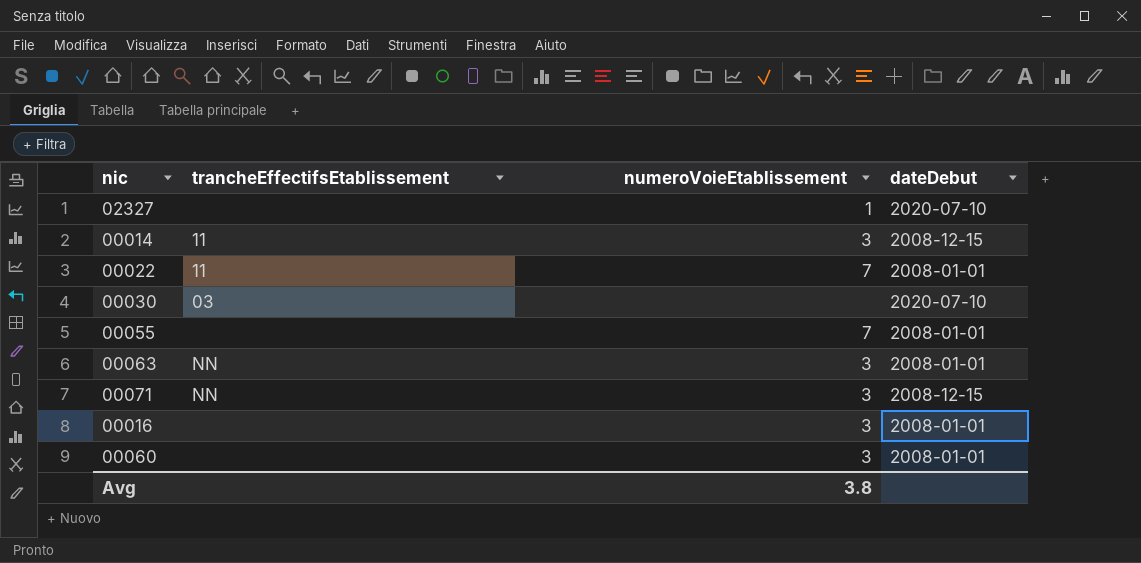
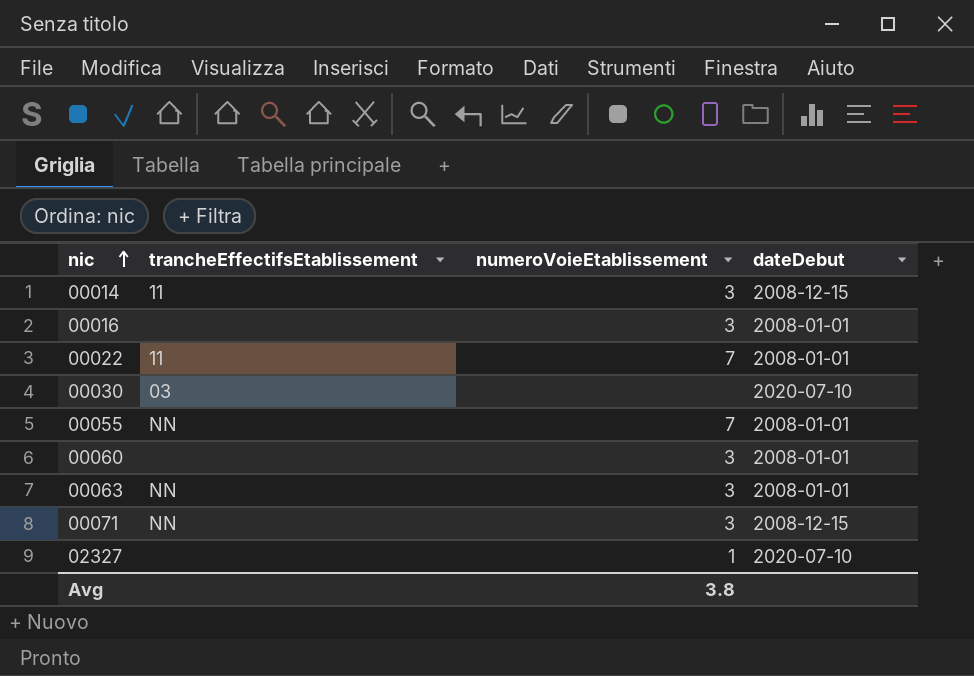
row order: none -> nic ascending
00055 | trancheEffectifsEtablissement: none -> NN

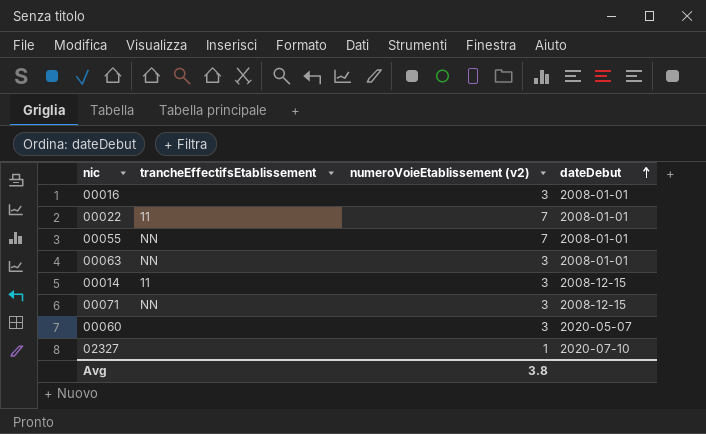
row order: nic ascending -> dateDebut ascending
column name: numeroVoieEtablissement -> numeroVoieEtablissement (v2)
row 00030: 03 | none | 2020-07-10 -> none
00060 | dateDebut: 2008-01-01 -> 2020-05-07

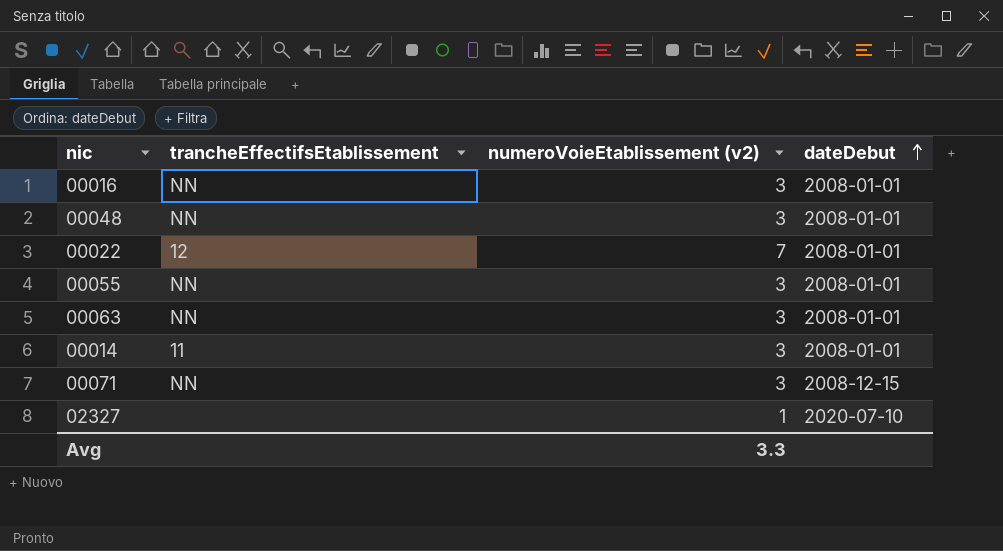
row 00060: none | 3 | 2020-05-07 -> none
00016 | trancheEffectifsEtablissement: none -> NN
row 00048: none -> NN | 3 | 2008-01-01
00022 | trancheEffectifsEtablissement: 11 -> 12
00055 | numeroVoieEtablissement (v2): 7 -> 3
00014 | dateDebut: 2008-12-15 -> 2008-01-01
Avg | numeroVoieEtablissement (v2): 3.8 -> 3.3

